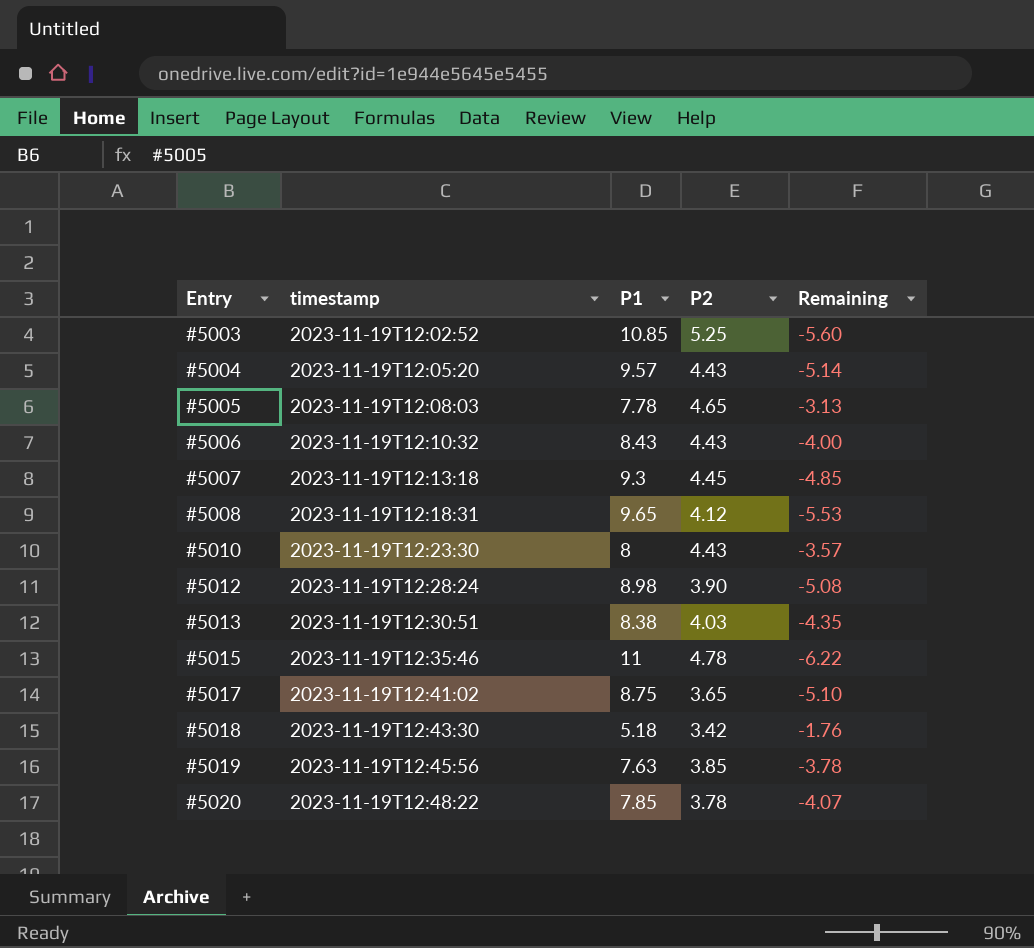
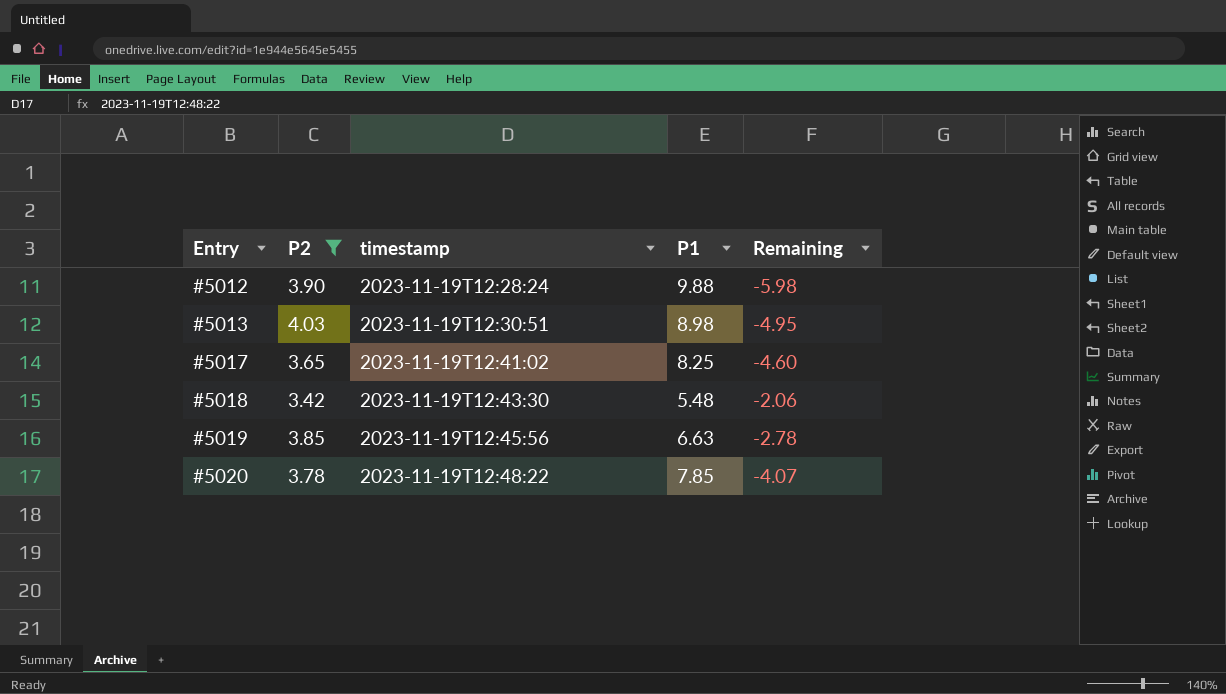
filter: none -> P2 <= 4.03
column P2 | position: 4 -> 2
#5012 | P1: 8.98 -> 9.88
#5012 | Remaining: -5.08 -> -5.98
#5013 | P1: 8.38 -> 8.98
#5013 | Remaining: -4.35 -> -4.95
#5017 | P1: 8.75 -> 8.25
#5017 | Remaining: -5.10 -> -4.60
#5018 | P1: 5.18 -> 5.48
#5018 | Remaining: -1.76 -> -2.06
#5019 | P1: 7.63 -> 6.63
#5019 | Remaining: -3.78 -> -2.78

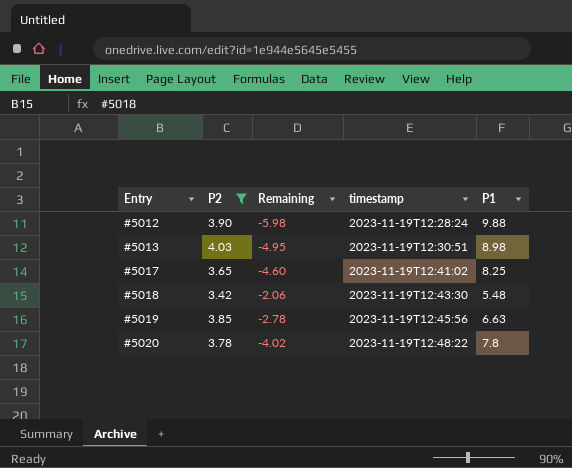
column Remaining | position: 5 -> 3
#5020 | Remaining: -4.07 -> -4.02
#5020 | P1: 7.85 -> 7.8

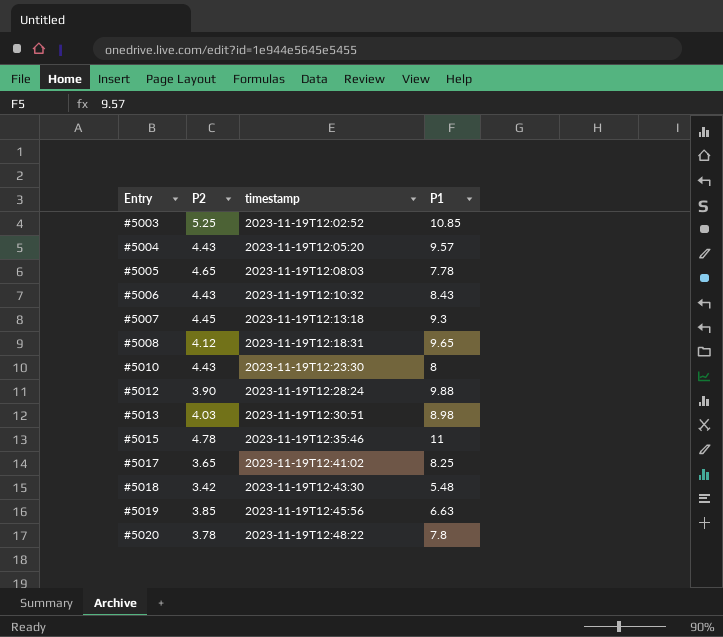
filter: P2 <= 4.03 -> none
column Remaining | formula: [P2] - [P1] -> none

